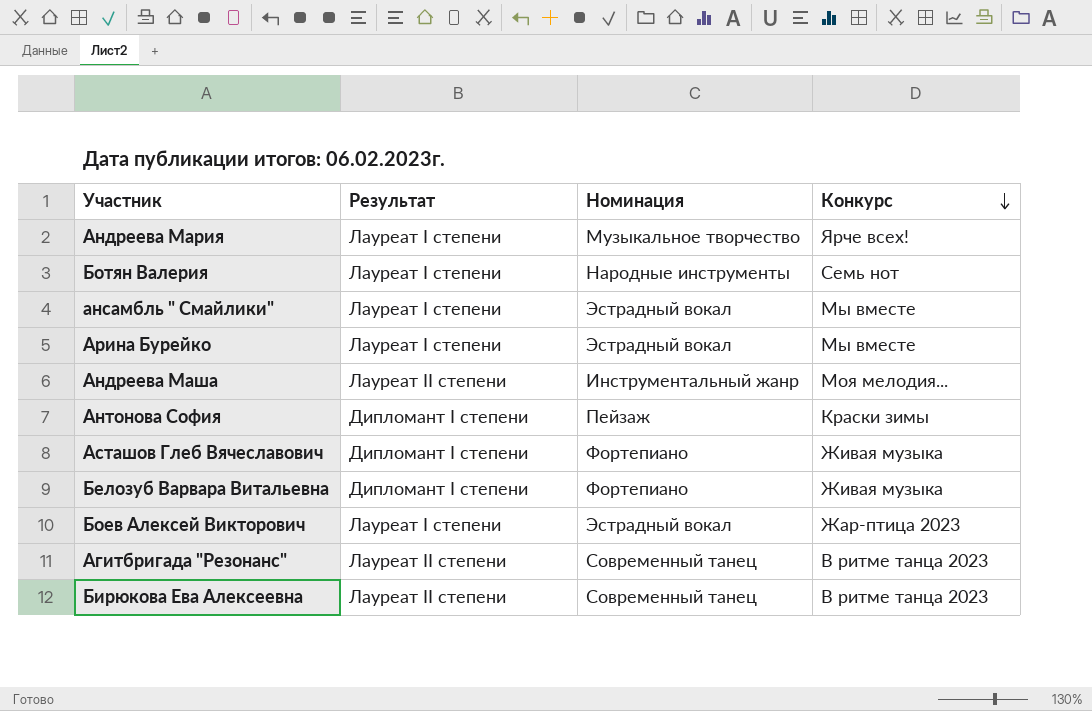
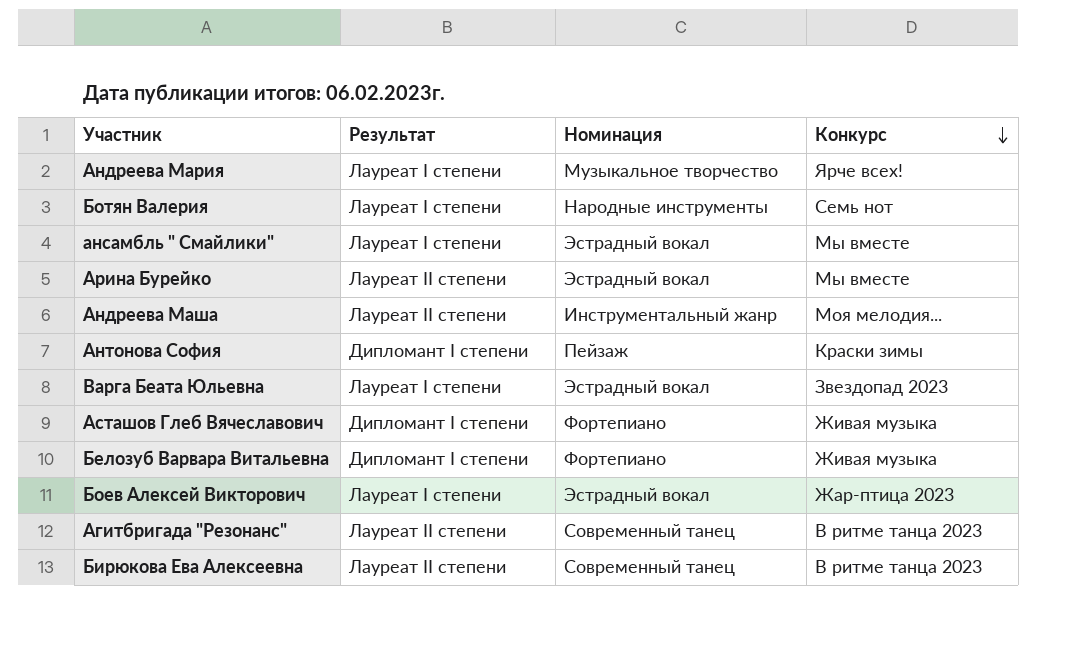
Арина Бурейко | Результат: Лауреат I степени -> Лауреат II степени
row Варга Беата Юльевна: none -> Лауреат I степени | Эстрадный вокал | Звездопад 2023

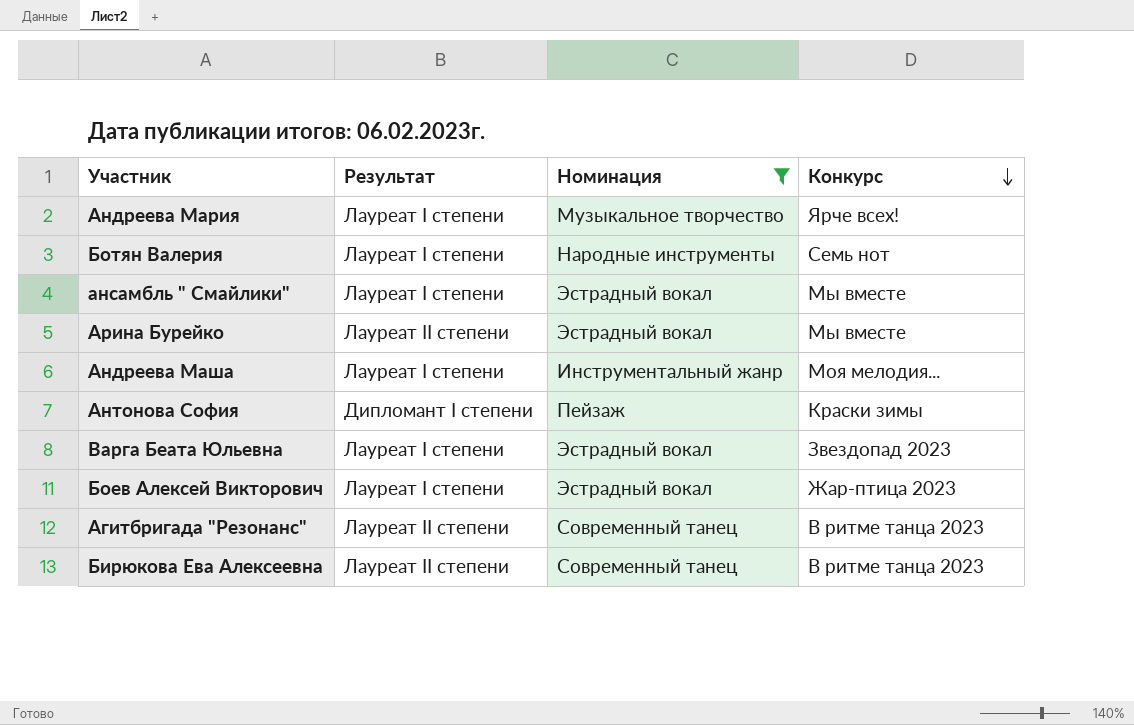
filter: none -> Номинация != Фортепиано
Андреева Маша | Результат: Лауреат II степени -> Лауреат I степени

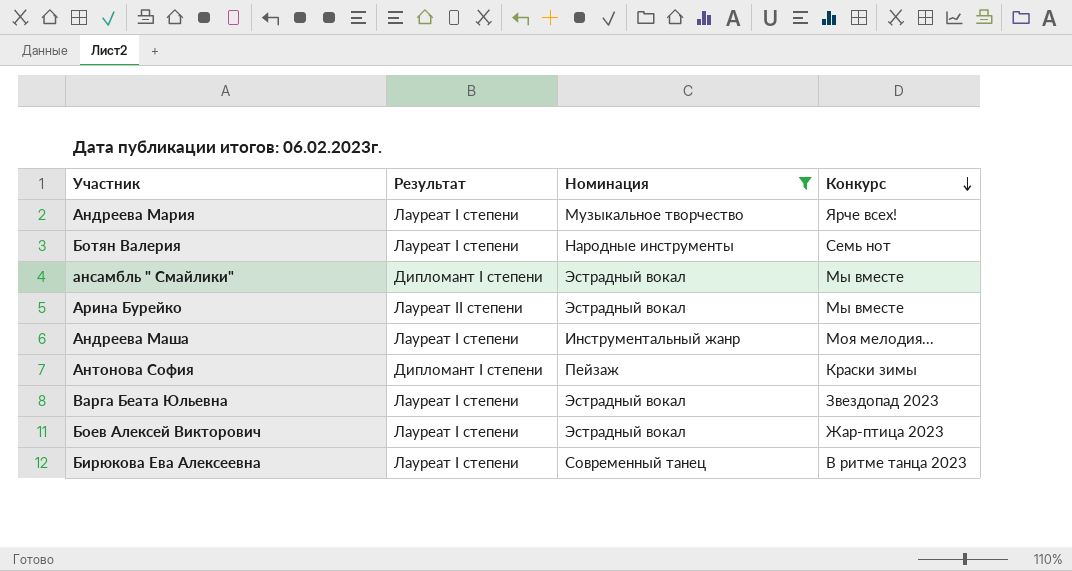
row Агитбригада "Резонанс": Лауреат II степени | Современный танец | В ритме танца 2023 -> none
ансамбль " Смайлики" | Результат: Лауреат I степени -> Дипломант I степени
Бирюкова Ева Алексеевна | Результат: Лауреат II степени -> Лауреат I степени

